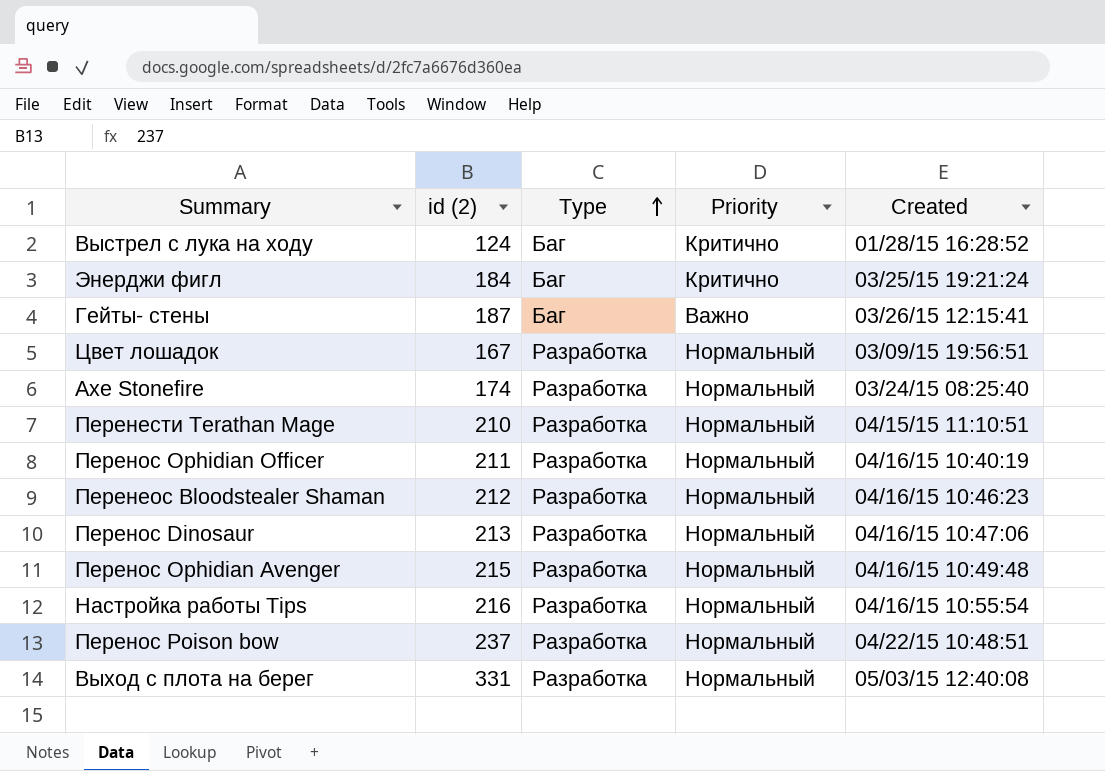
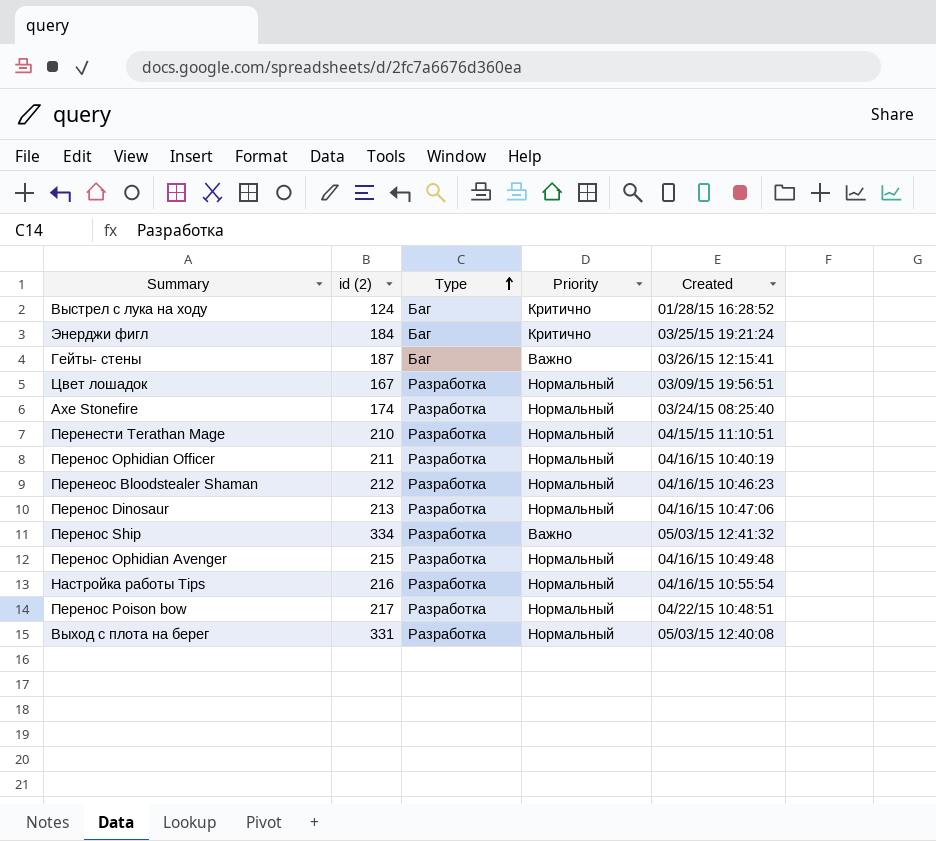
row Перенос Ship: none -> 334 | Разработка | Важно | 05/03/15 12:41:32
Перенос Poison bow | id (2): 237 -> 217

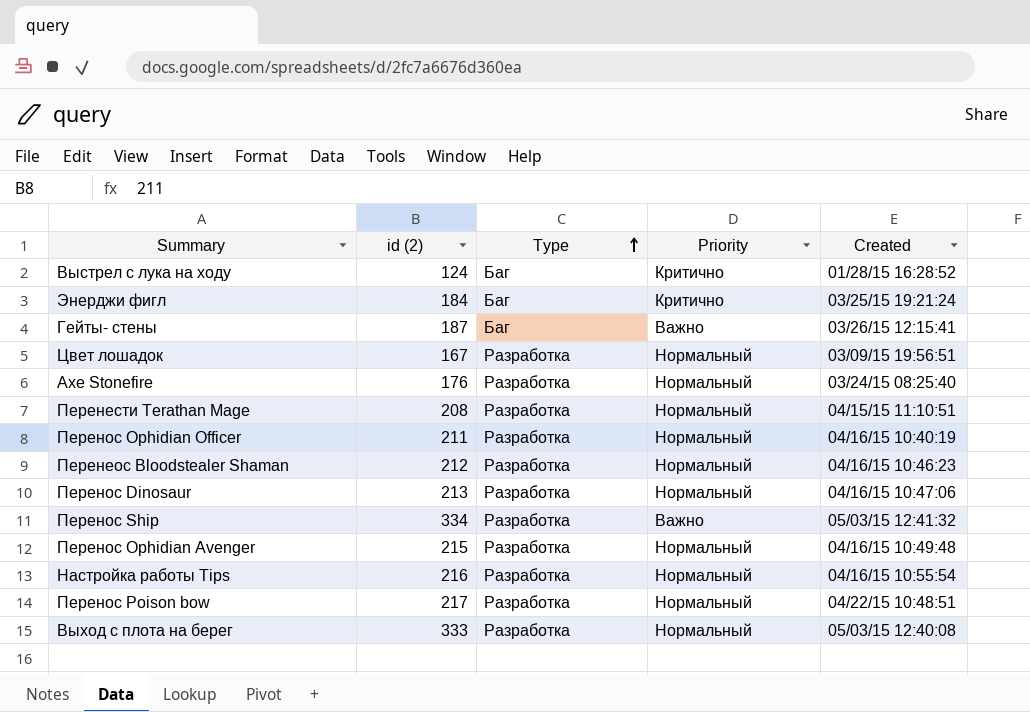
Axe Stonefire | id (2): 174 -> 176
Перенести Terathan Mage | id (2): 210 -> 208
Выход с плота на берег | id (2): 331 -> 333

